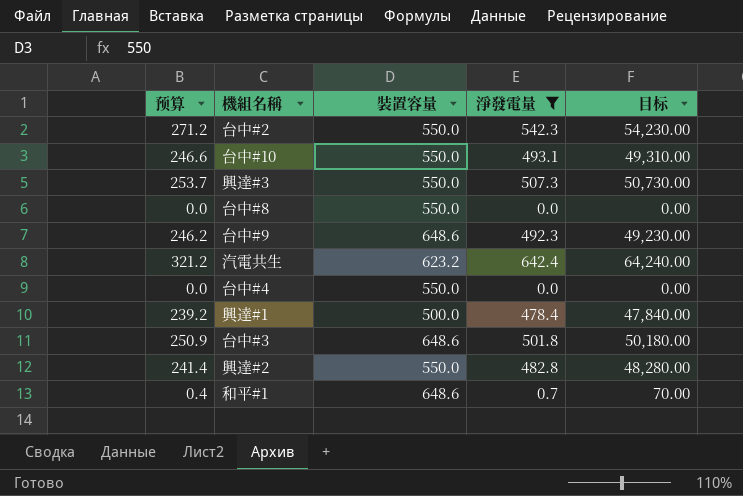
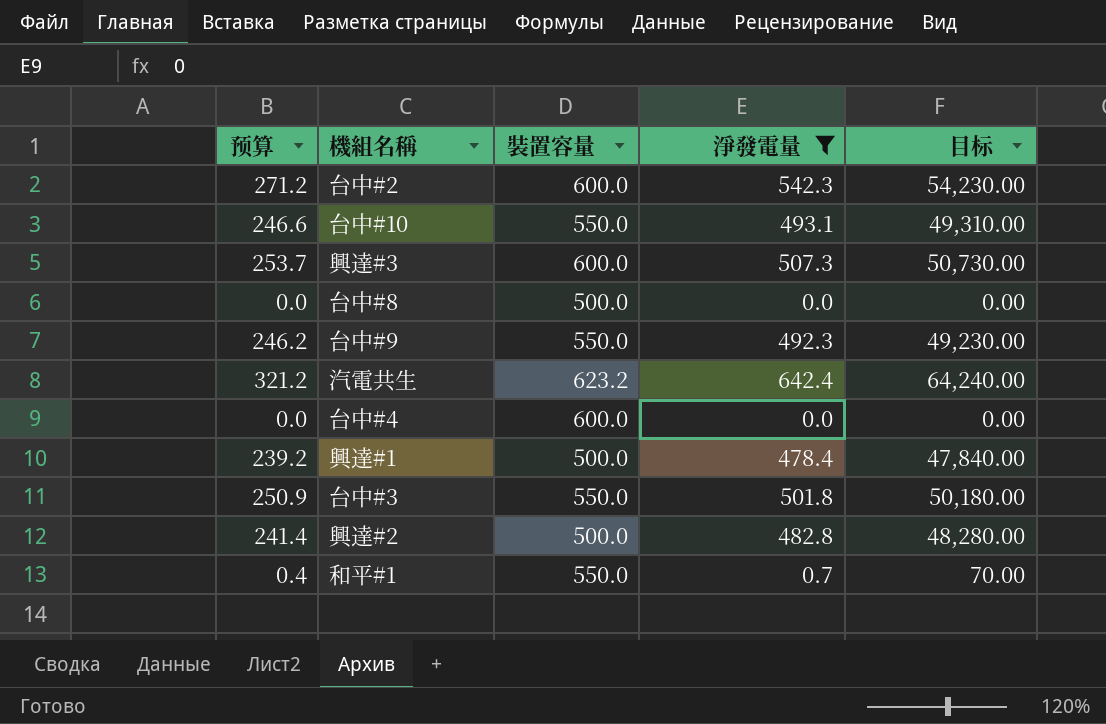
台中#2 | 裝置容量: 550.0 -> 600.0
興達#3 | 裝置容量: 550.0 -> 600.0
台中#8 | 裝置容量: 550.0 -> 500.0
台中#9 | 裝置容量: 648.6 -> 550.0
台中#4 | 裝置容量: 550.0 -> 600.0
台中#3 | 裝置容量: 648.6 -> 550.0
興達#2 | 裝置容量: 550.0 -> 500.0
和平#1 | 裝置容量: 648.6 -> 550.0

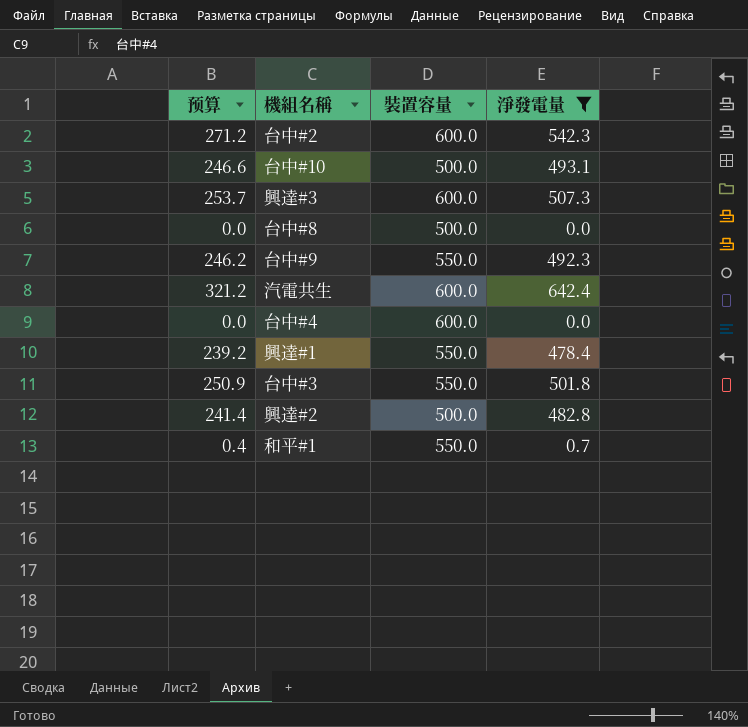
column 目标 | formula: [淨發電量] * 100 -> none
台中#10 | 裝置容量: 550.0 -> 500.0
汽電共生 | 裝置容量: 623.2 -> 600.0
興達#1 | 裝置容量: 500.0 -> 550.0

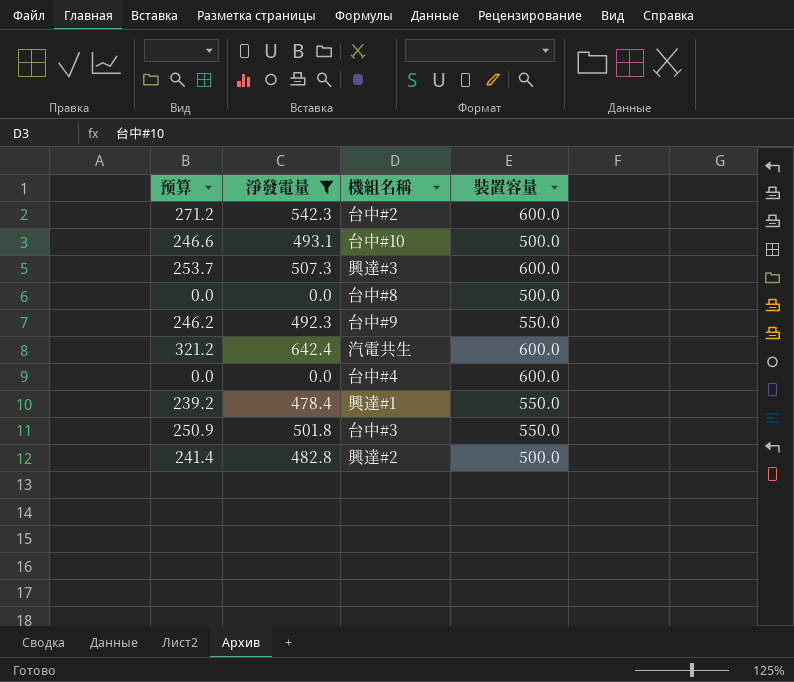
column 淨發電量 | position: 4 -> 2
row 和平#1: 0.4 | 550.0 | 0.7 -> none

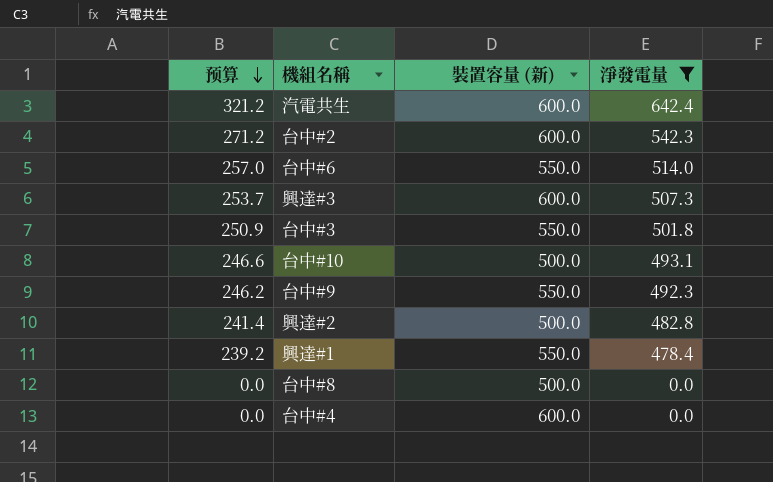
row order: none -> 预算 descending
column name: 裝置容量 -> 裝置容量 (新)
column 淨發電量 | position: 2 -> 4
row 台中#6: none -> 257.0 | 550.0 | 514.0

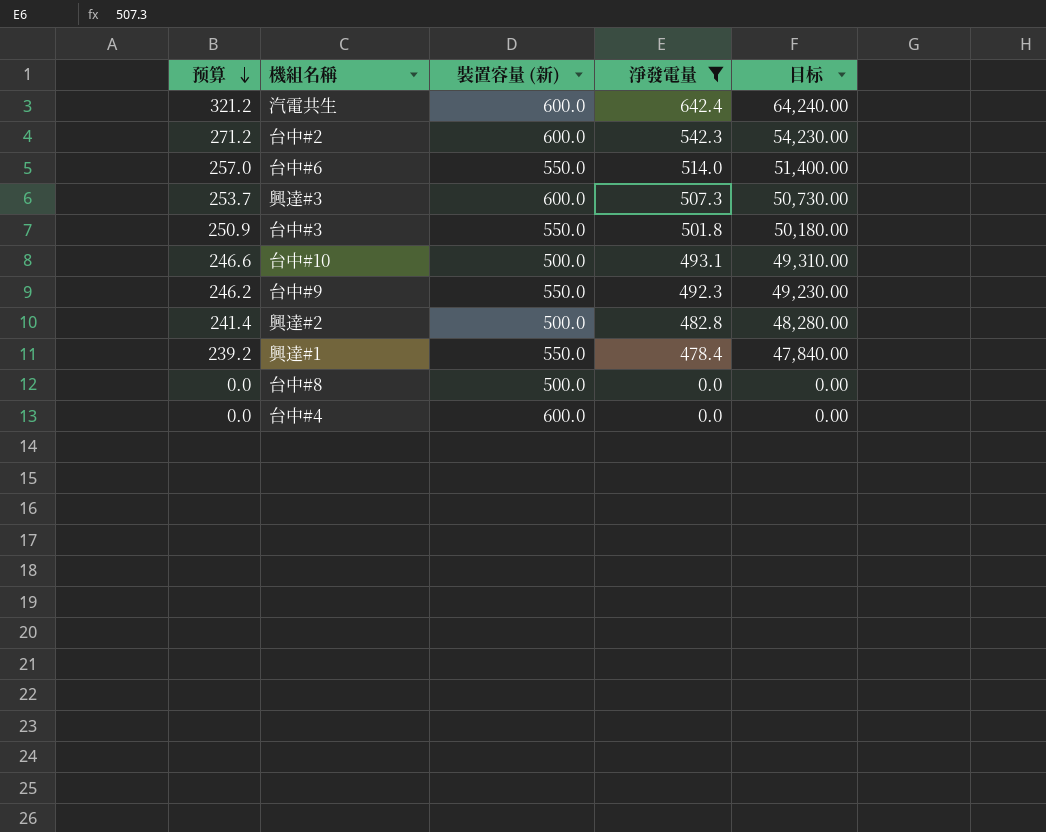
column 目标 | formula: none -> [淨發電量] * 100

